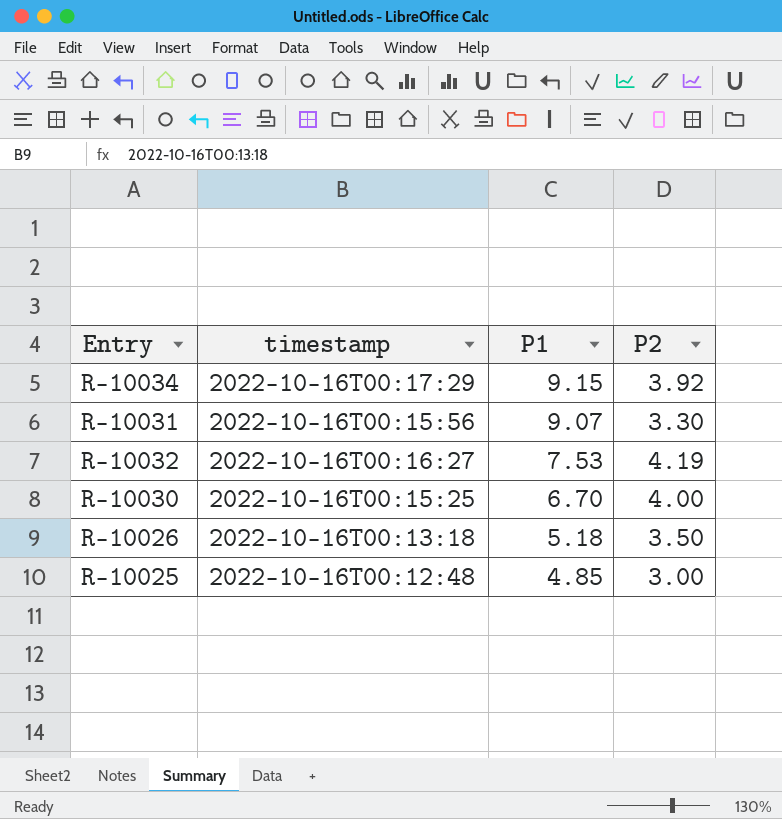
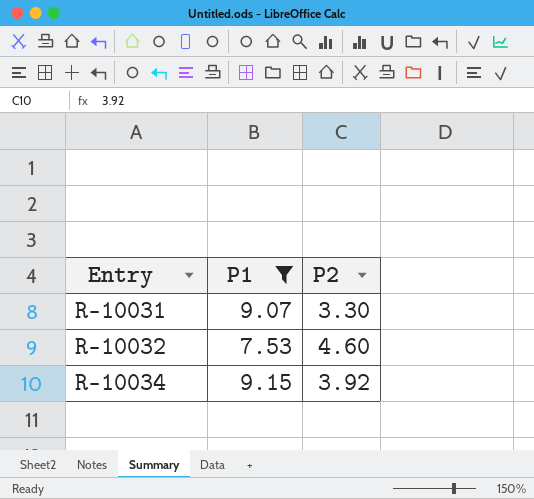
filter: none -> P1 >= 7.53
row order: P1 descending -> Entry ascending
column timestamp | position: 2 -> none
R-10032 | P2: 4.19 -> 4.60

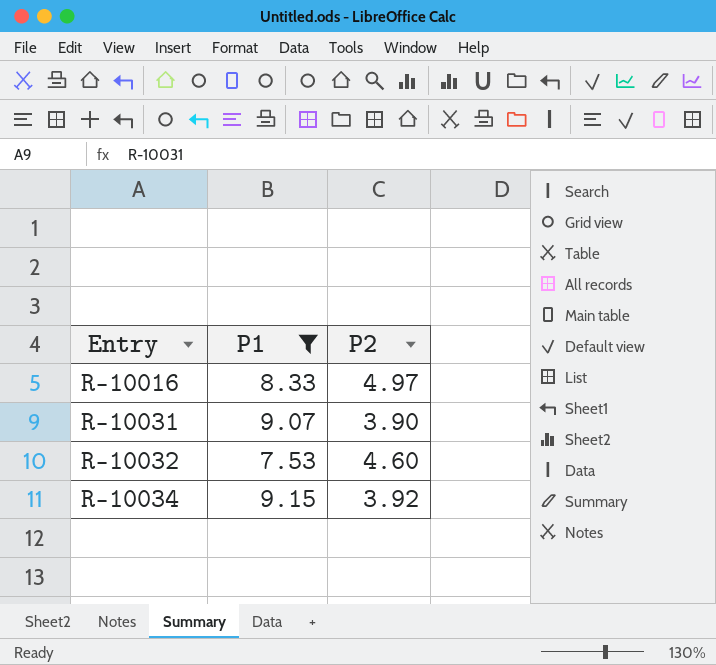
row R-10016: none -> 8.33 | 4.97
R-10031 | P2: 3.30 -> 3.90

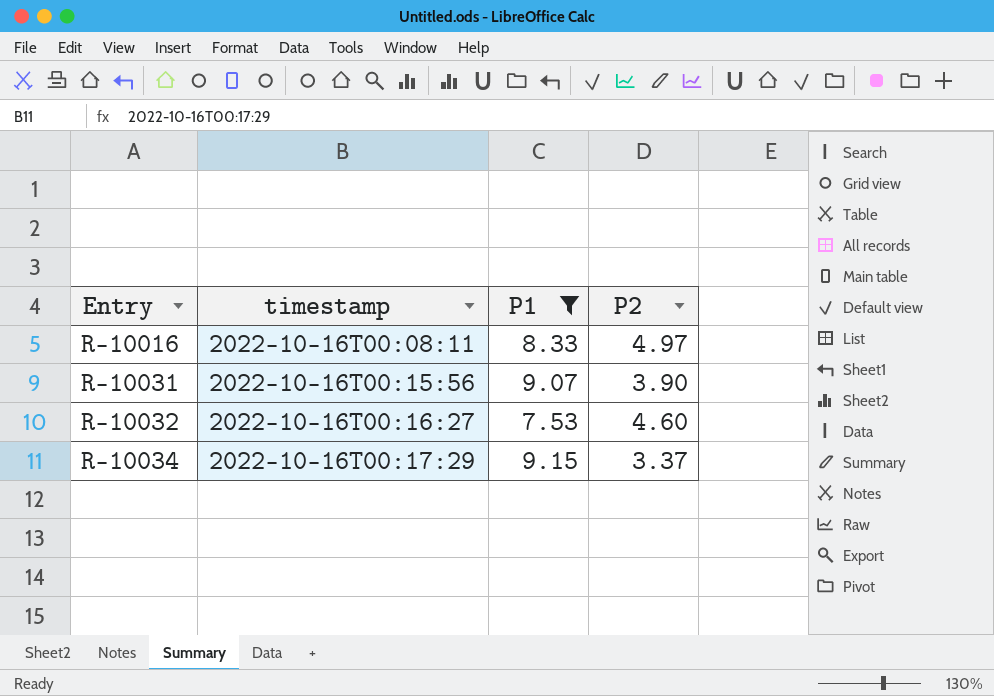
column timestamp | position: none -> 2
R-10034 | P2: 3.92 -> 3.37

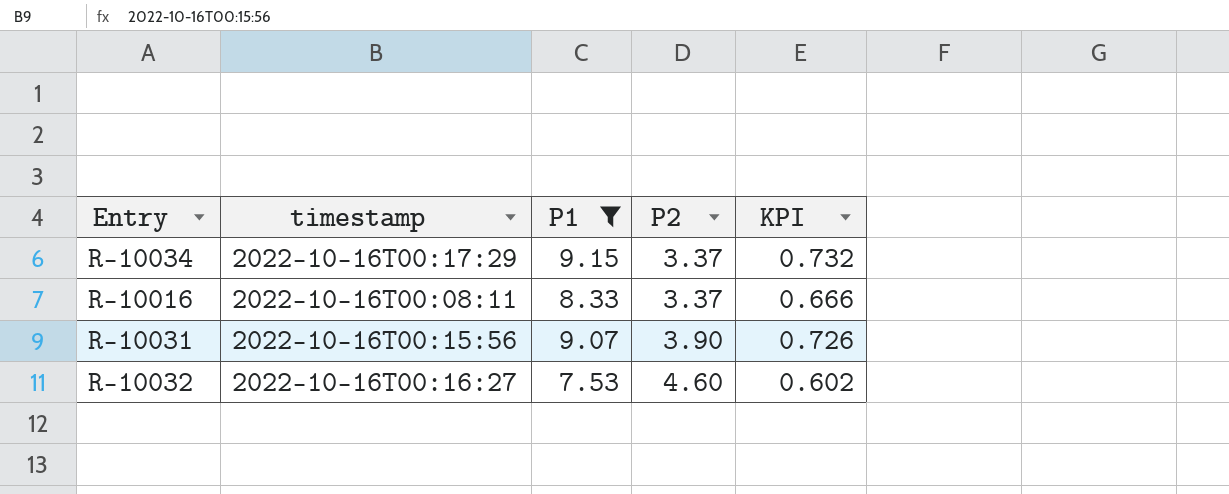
row order: Entry ascending -> P2 ascending
column KPI | formula: none -> [P1] * 0.08
R-10016 | P2: 4.97 -> 3.37

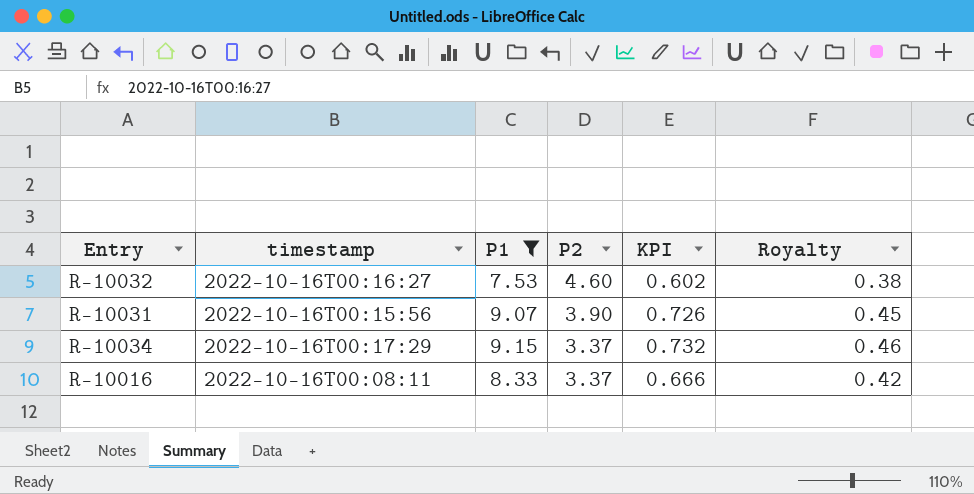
row order: P2 ascending -> P2 descending
column Royalty | formula: none -> [P1] * 0.05

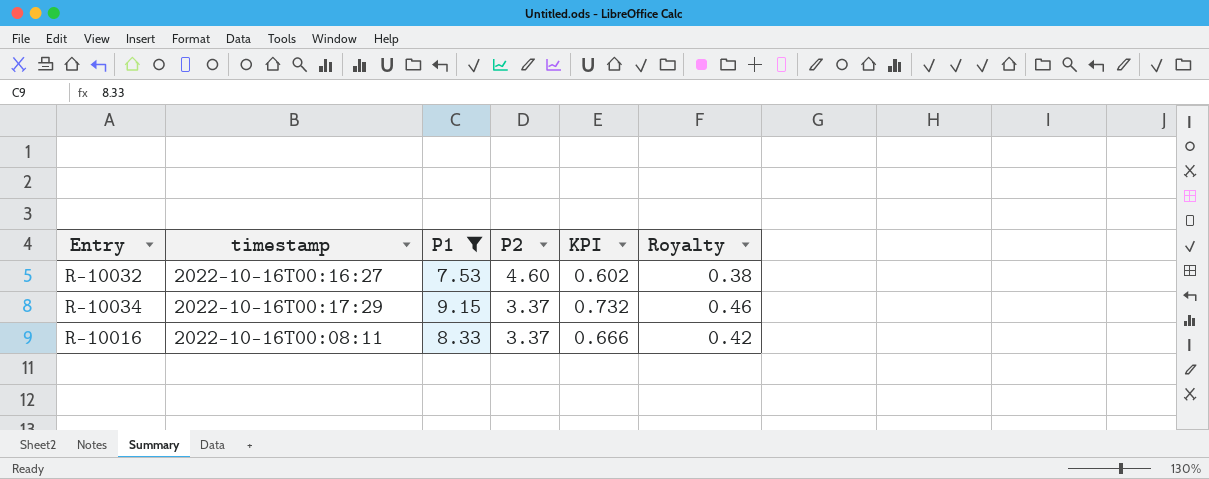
row R-10031: 2022-10-16T00:15:56 | 9.07 | 3.90 | 0.726 | 0.45 -> none

